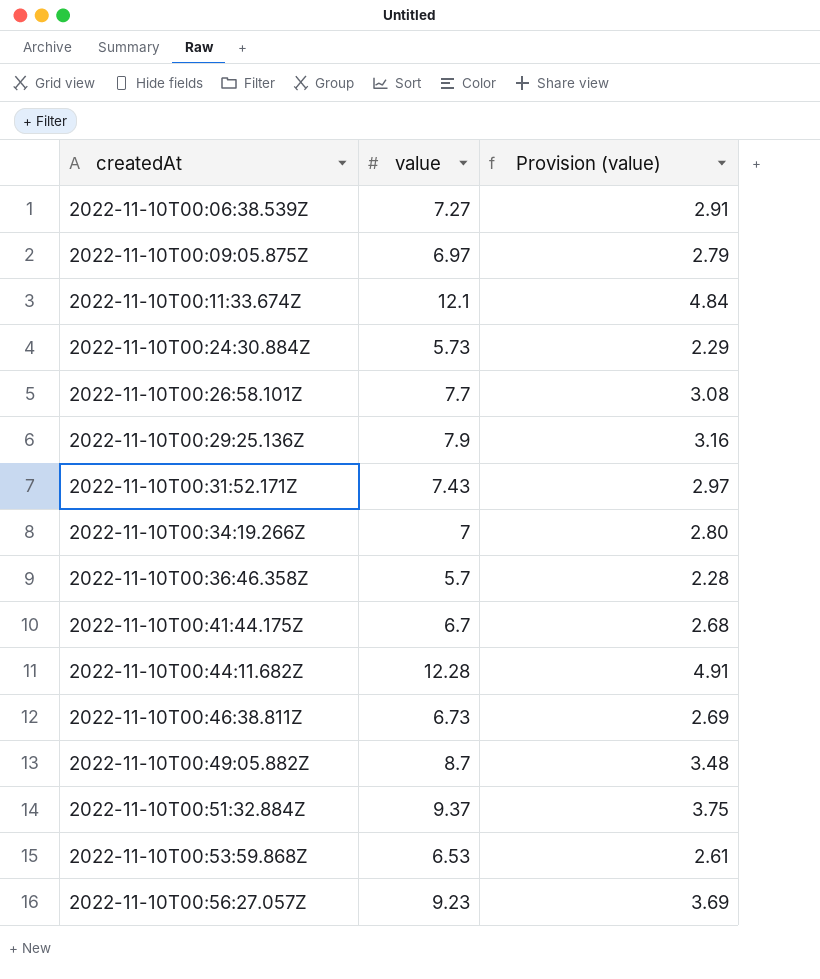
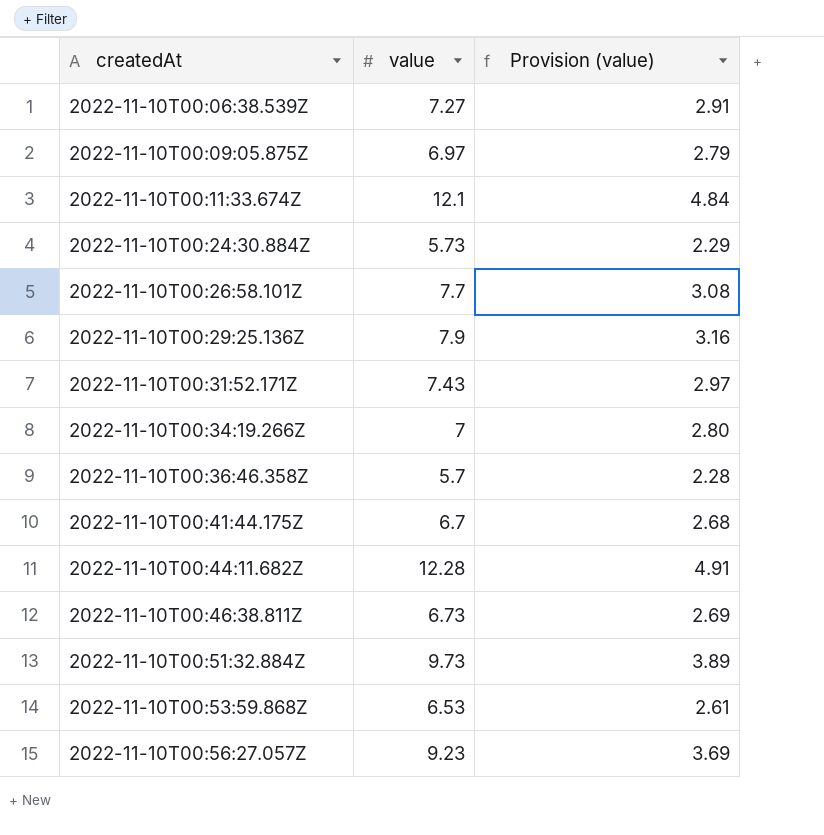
row 2022-11-10T00:49:05.882Z: 8.7 | 3.48 -> none
2022-11-10T00:51:32.884Z | value: 9.37 -> 9.73
2022-11-10T00:51:32.884Z | Provision (value): 3.75 -> 3.89

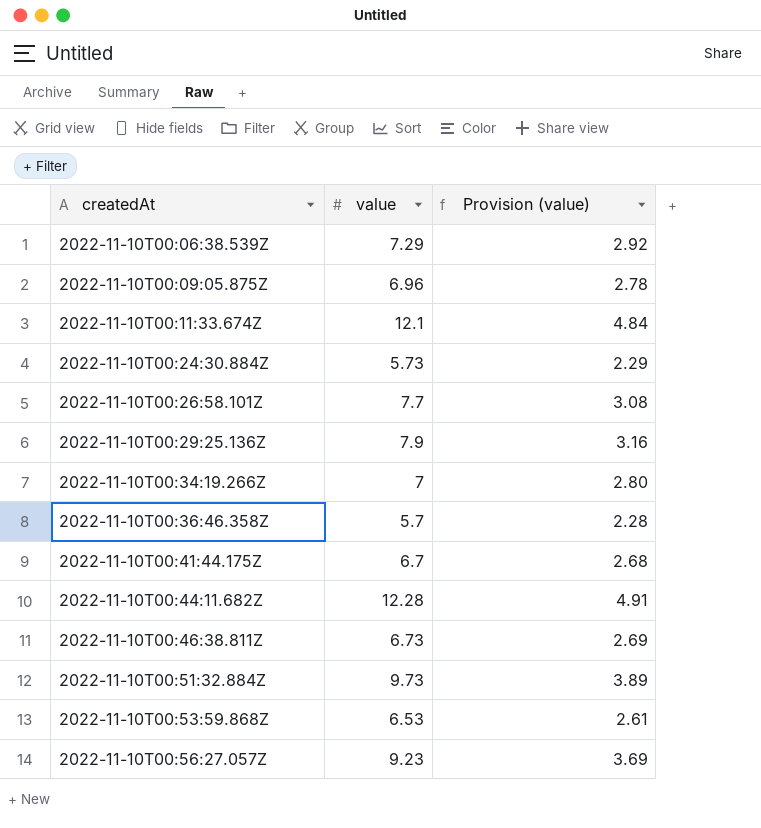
row 2022-11-10T00:31:52.171Z: 7.43 | 2.97 -> none
2022-11-10T00:06:38.539Z | value: 7.27 -> 7.29
2022-11-10T00:06:38.539Z | Provision (value): 2.91 -> 2.92
2022-11-10T00:09:05.875Z | value: 6.97 -> 6.96
2022-11-10T00:09:05.875Z | Provision (value): 2.79 -> 2.78

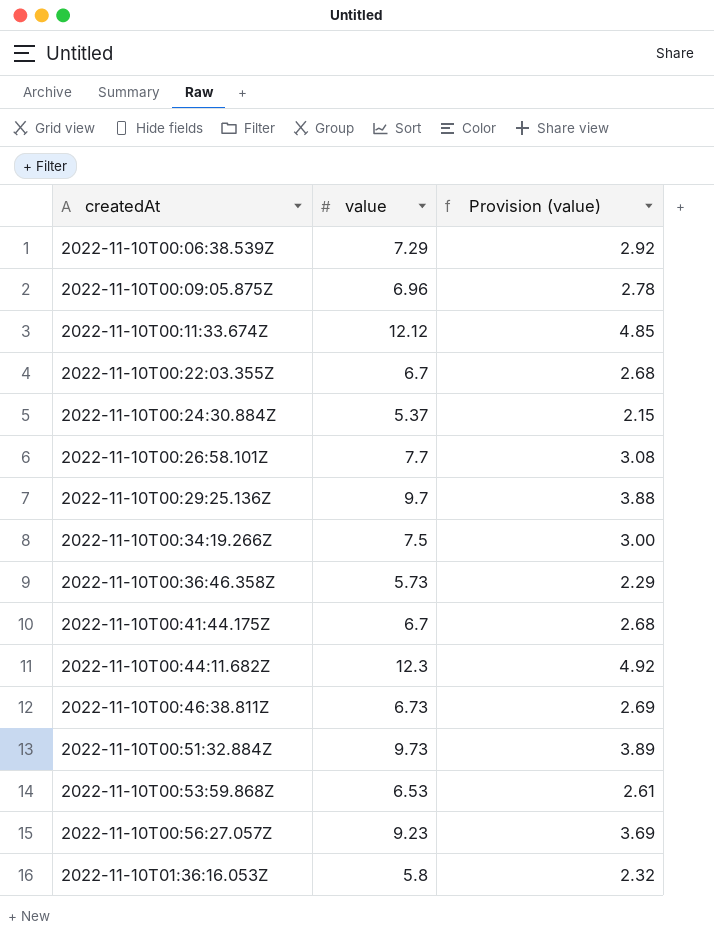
2022-11-10T00:11:33.674Z | value: 12.1 -> 12.12
2022-11-10T00:11:33.674Z | Provision (value): 4.84 -> 4.85
row 2022-11-10T00:22:03.355Z: none -> 6.7 | 2.68
2022-11-10T00:24:30.884Z | value: 5.73 -> 5.37
2022-11-10T00:24:30.884Z | Provision (value): 2.29 -> 2.15
2022-11-10T00:29:25.136Z | value: 7.9 -> 9.7
2022-11-10T00:29:25.136Z | Provision (value): 3.16 -> 3.88
2022-11-10T00:34:19.266Z | value: 7 -> 7.5
2022-11-10T00:34:19.266Z | Provision (value): 2.80 -> 3.00
2022-11-10T00:36:46.358Z | value: 5.7 -> 5.73
2022-11-10T00:36:46.358Z | Provision (value): 2.28 -> 2.29
2022-11-10T00:44:11.682Z | value: 12.28 -> 12.3
2022-11-10T00:44:11.682Z | Provision (value): 4.91 -> 4.92
row 2022-11-10T01:36:16.053Z: none -> 5.8 | 2.32

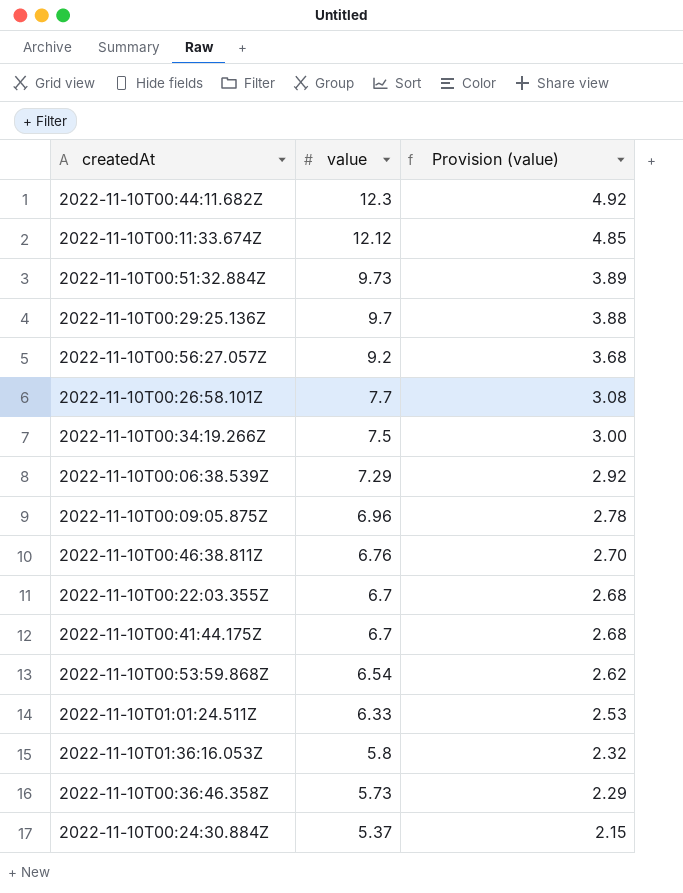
row order: createdAt ascending -> value descending
2022-11-10T00:56:27.057Z | value: 9.23 -> 9.2
2022-11-10T00:56:27.057Z | Provision (value): 3.69 -> 3.68
2022-11-10T00:46:38.811Z | value: 6.73 -> 6.76
2022-11-10T00:46:38.811Z | Provision (value): 2.69 -> 2.70
2022-11-10T00:53:59.868Z | value: 6.53 -> 6.54
2022-11-10T00:53:59.868Z | Provision (value): 2.61 -> 2.62
row 2022-11-10T01:01:24.511Z: none -> 6.33 | 2.53

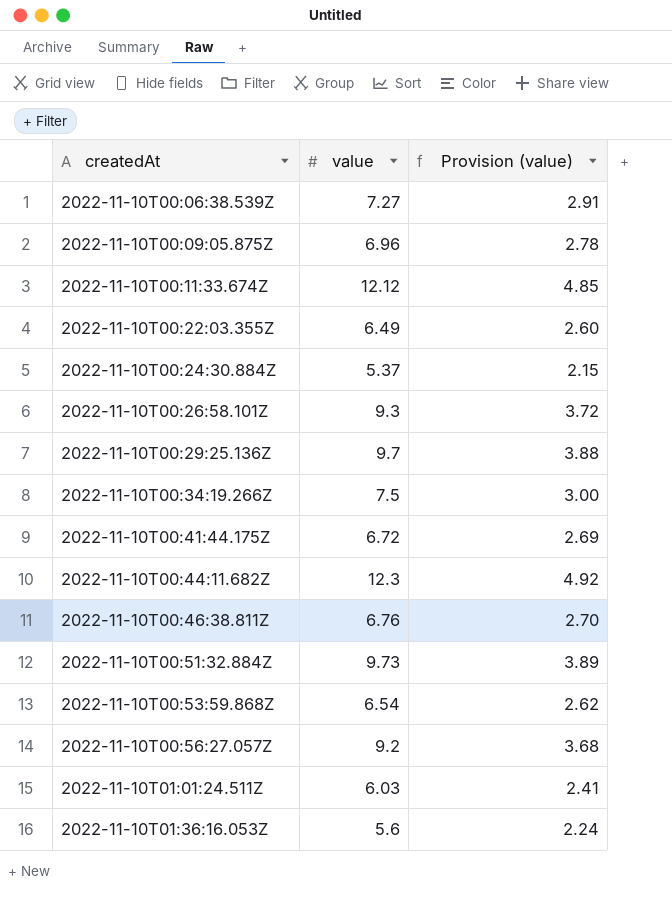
row order: value descending -> createdAt ascending
row 2022-11-10T00:36:46.358Z: 5.73 | 2.29 -> none
2022-11-10T00:06:38.539Z | value: 7.29 -> 7.27
2022-11-10T00:06:38.539Z | Provision (value): 2.92 -> 2.91
2022-11-10T00:22:03.355Z | value: 6.7 -> 6.49
2022-11-10T00:22:03.355Z | Provision (value): 2.68 -> 2.60
2022-11-10T00:26:58.101Z | value: 7.7 -> 9.3
2022-11-10T00:26:58.101Z | Provision (value): 3.08 -> 3.72
2022-11-10T00:41:44.175Z | value: 6.7 -> 6.72
2022-11-10T00:41:44.175Z | Provision (value): 2.68 -> 2.69
2022-11-10T01:01:24.511Z | value: 6.33 -> 6.03
2022-11-10T01:01:24.511Z | Provision (value): 2.53 -> 2.41
2022-11-10T01:36:16.053Z | value: 5.8 -> 5.6
2022-11-10T01:36:16.053Z | Provision (value): 2.32 -> 2.24

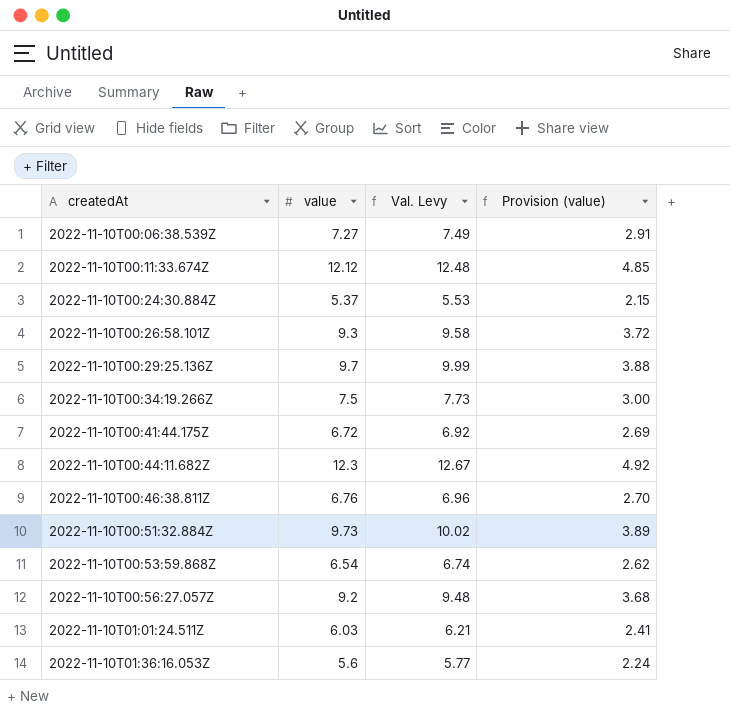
column Val. Levy | formula: none -> [value] * 1.03
row 2022-11-10T00:09:05.875Z: 6.96 | 2.78 -> none
row 2022-11-10T00:22:03.355Z: 6.49 | 2.60 -> none

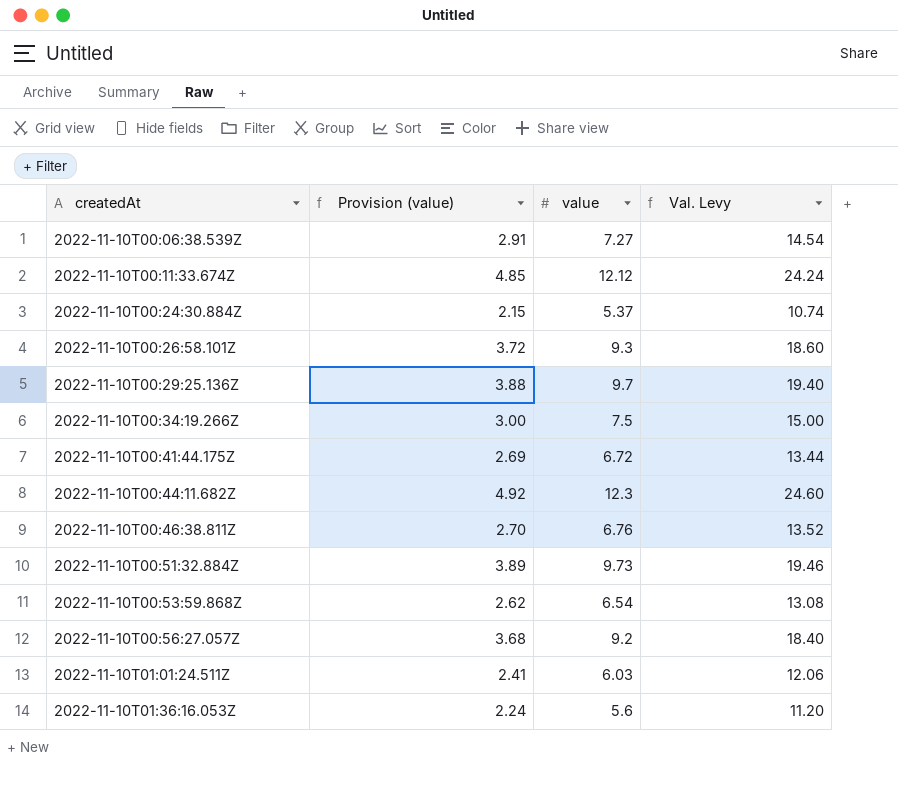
column Provision (value) | position: 4 -> 2
column Val. Levy | formula: [value] * 1.03 -> [value] * 2

